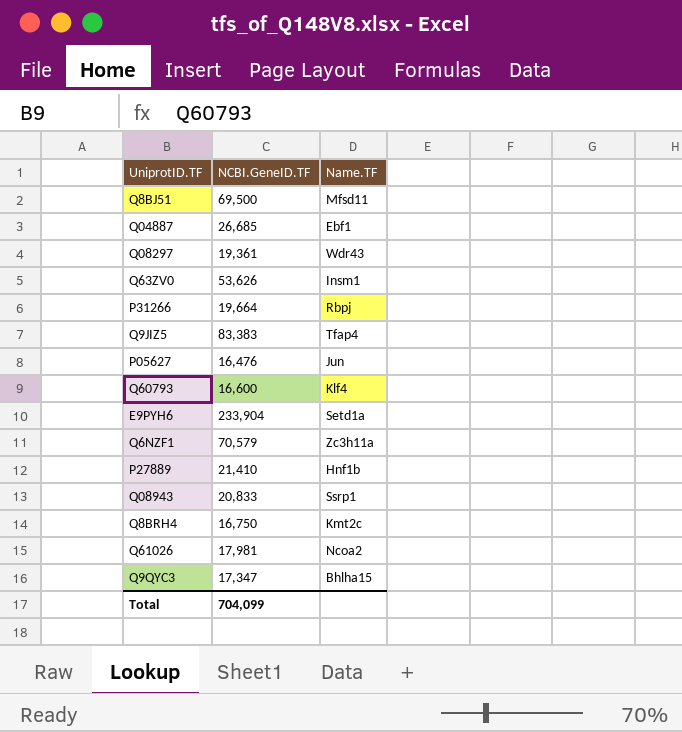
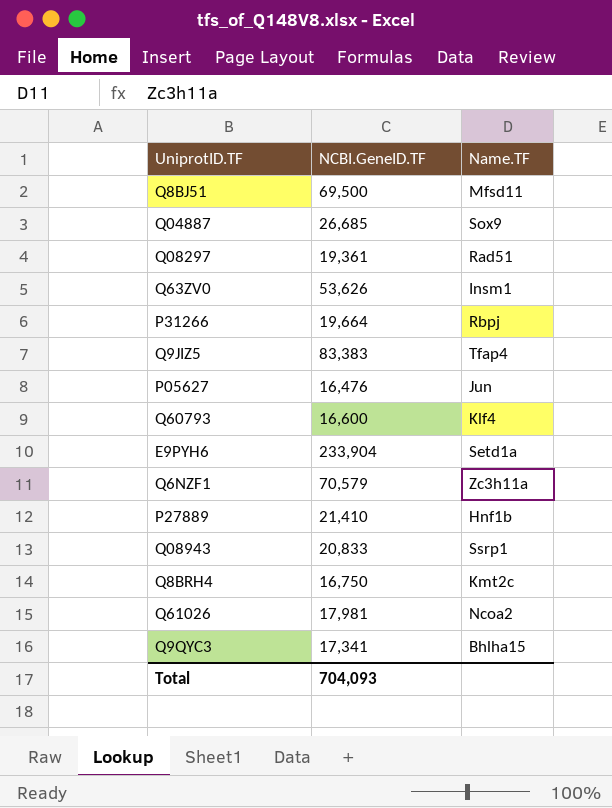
Q04887 | Name.TF: Ebf1 -> Sox9
Q08297 | Name.TF: Wdr43 -> Rad51
Q9QYC3 | NCBI.GeneID.TF: 17,347 -> 17,341
Total | NCBI.GeneID.TF: 704,099 -> 704,093

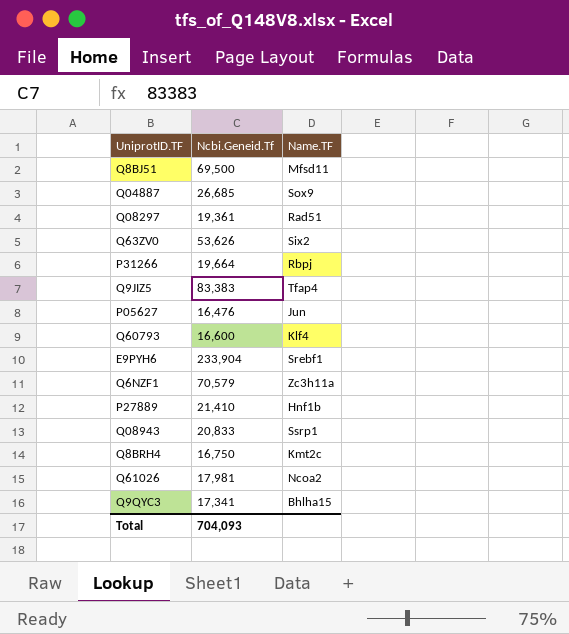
column name: NCBI.GeneID.TF -> Ncbi.Geneid.Tf
Q63ZV0 | Name.TF: Insm1 -> Six2
E9PYH6 | Name.TF: Setd1a -> Srebf1

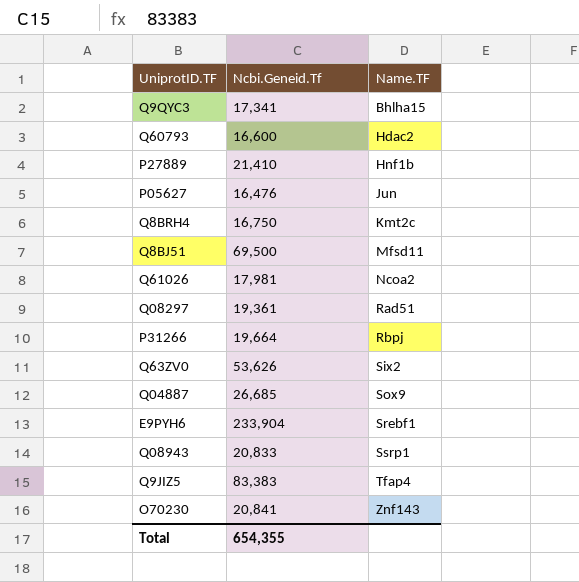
row order: none -> Name.TF ascending
row Q6NZF1: 70,579 | Zc3h11a -> none
Q60793 | Name.TF: Klf4 -> Hdac2
row O70230: none -> 20,841 | Znf143
Total | Ncbi.Geneid.Tf: 704,093 -> 654,355

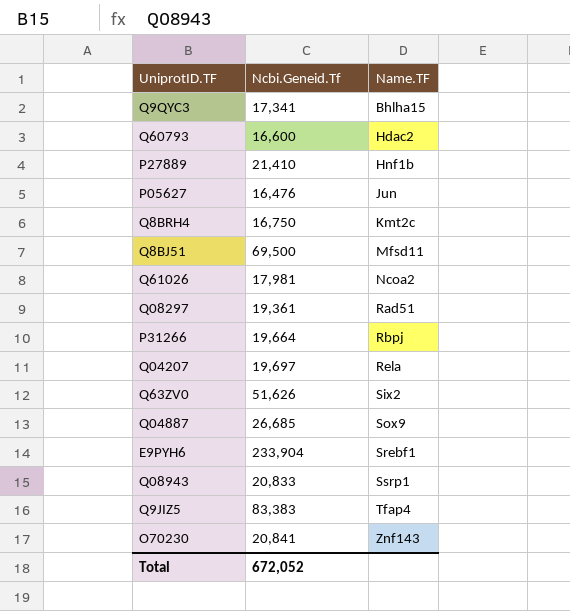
row Q04207: none -> 19,697 | Rela
Q63ZV0 | Ncbi.Geneid.Tf: 53,626 -> 51,626
Total | Ncbi.Geneid.Tf: 654,355 -> 672,052

